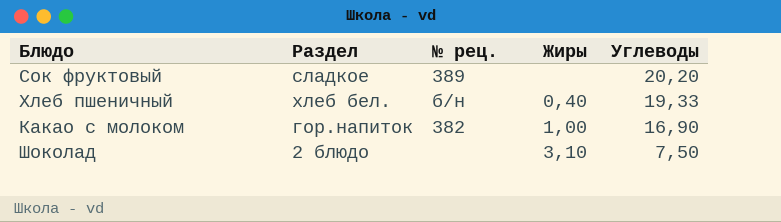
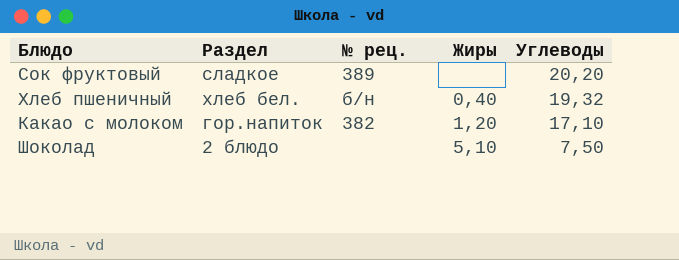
Хлеб пшеничный | Углеводы: 19,33 -> 19,32
Какао с молоком | Жиры: 1,00 -> 1,20
Какао с молоком | Углеводы: 16,90 -> 17,10
Шоколад | Жиры: 3,10 -> 5,10

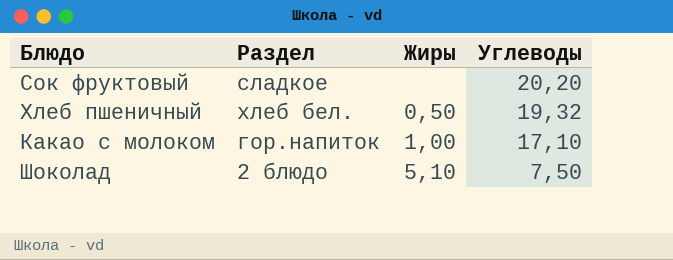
column № рец. | position: 3 -> none
Хлеб пшеничный | Жиры: 0,40 -> 0,50
Какао с молоком | Жиры: 1,20 -> 1,00

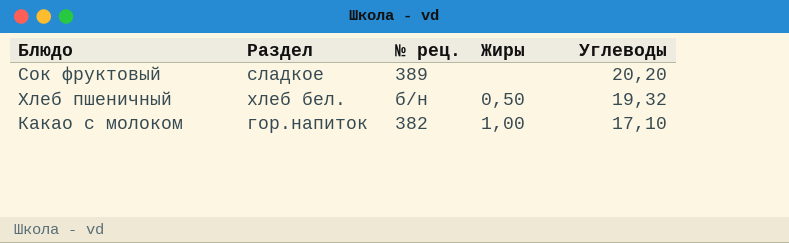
column № рец. | position: none -> 3
row Шоколад: 2 блюдо | 5,10 | 7,50 -> none

